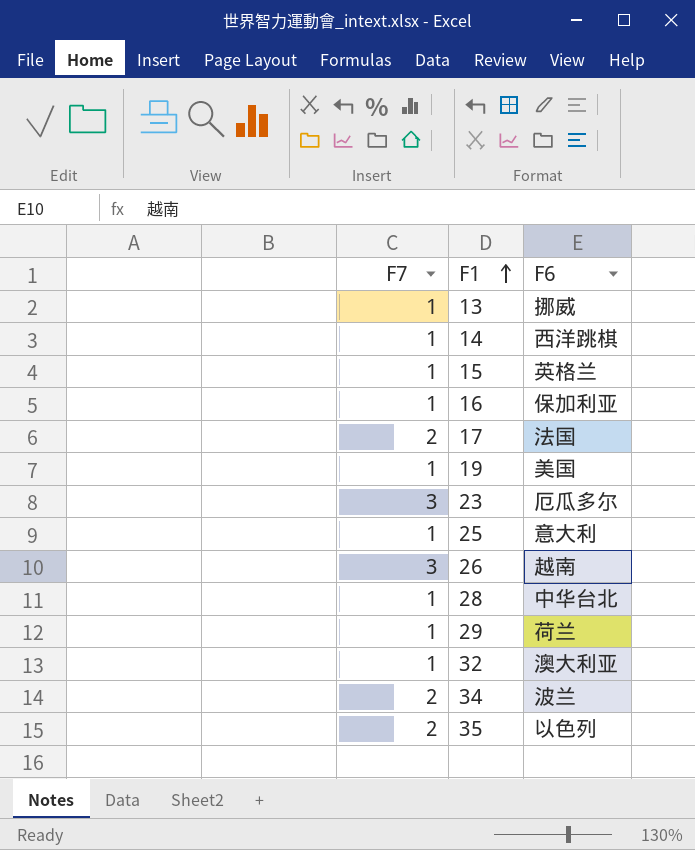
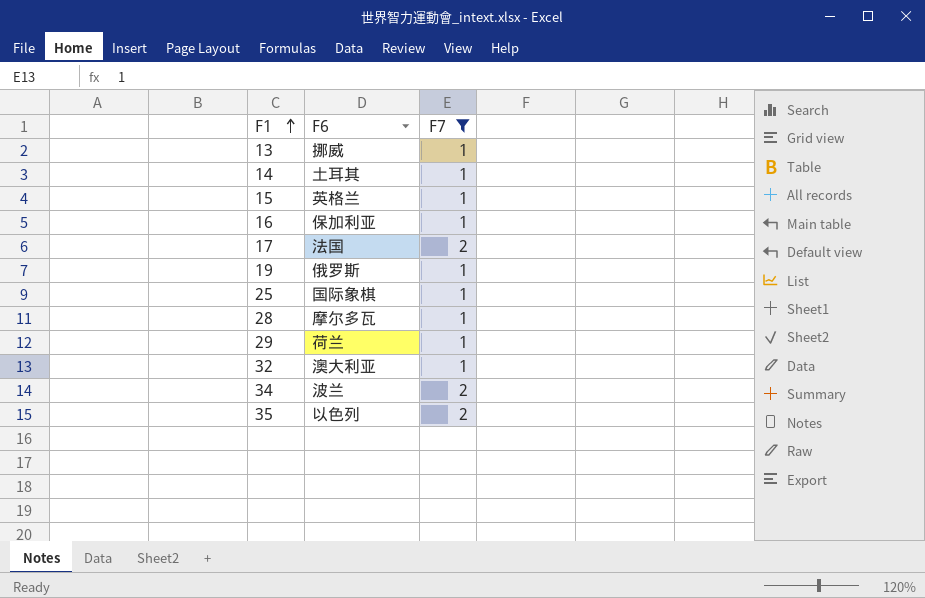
filter: none -> F7 != 3
column F7 | position: 1 -> 3
14 | F6: 西洋跳棋 -> 土耳其
19 | F6: 美国 -> 俄罗斯
25 | F6: 意大利 -> 国际象棋
28 | F6: 中华台北 -> 摩尔多瓦

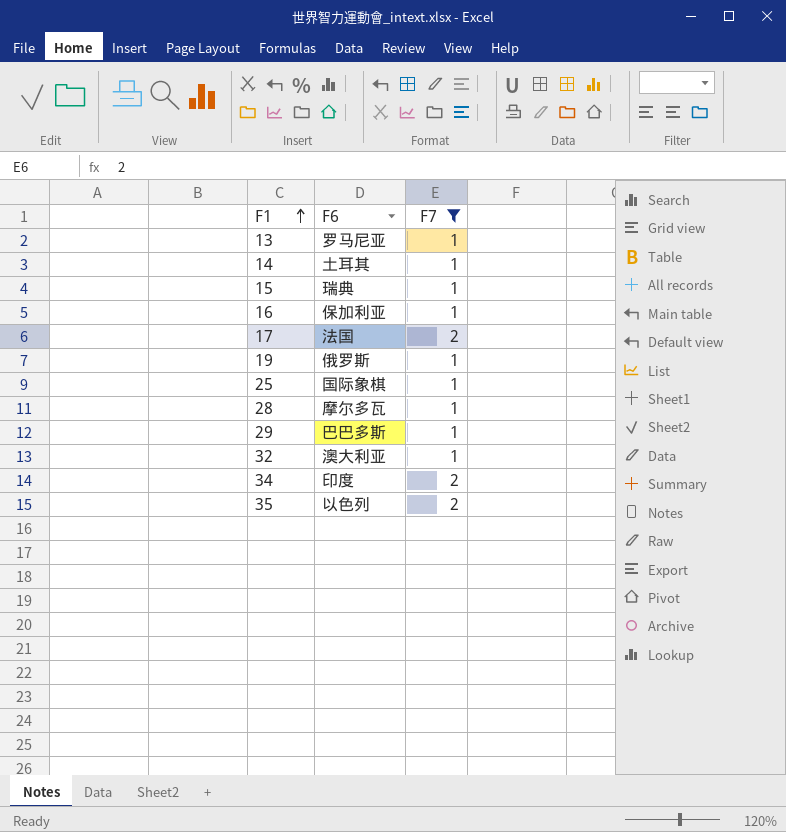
13 | F6: 挪威 -> 罗马尼亚
15 | F6: 英格兰 -> 瑞典
29 | F6: 荷兰 -> 巴巴多斯
34 | F6: 波兰 -> 印度

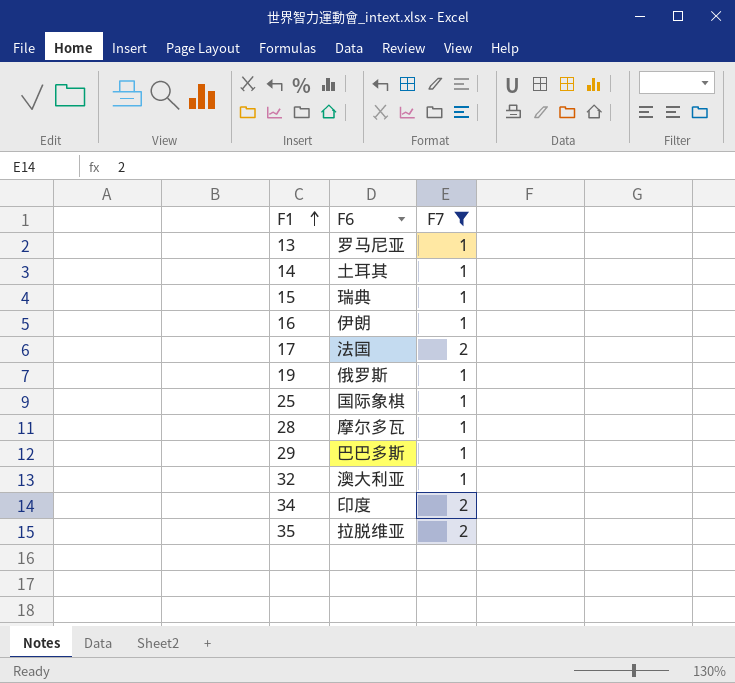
16 | F6: 保加利亚 -> 伊朗
35 | F6: 以色列 -> 拉脱维亚

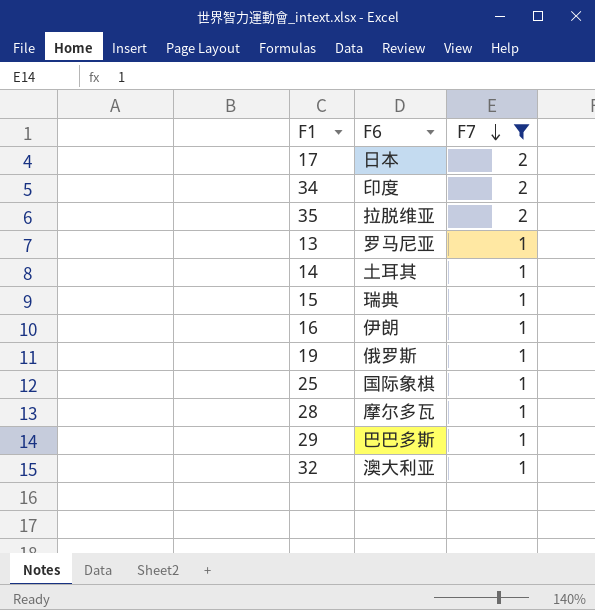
row order: F1 ascending -> F7 descending
17 | F6: 法国 -> 日本

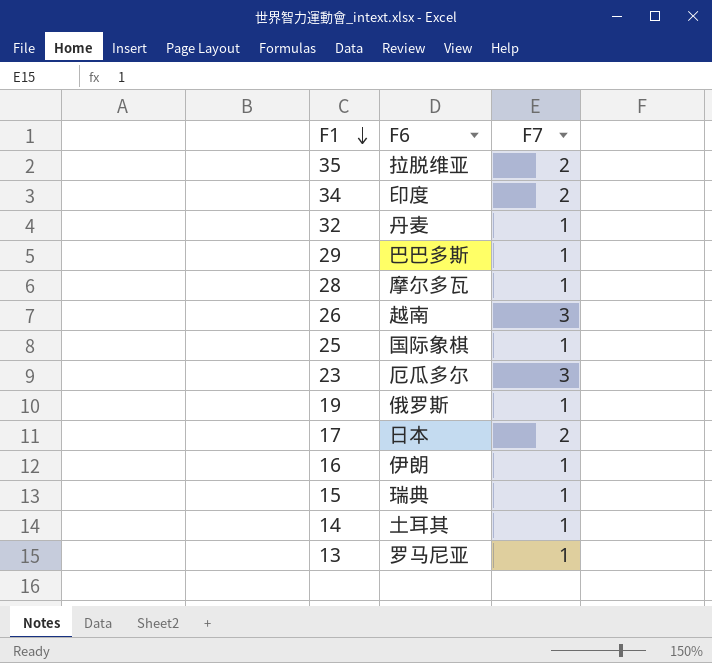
filter: F7 != 3 -> none
row order: F7 descending -> F1 descending
32 | F6: 澳大利亚 -> 丹麦

